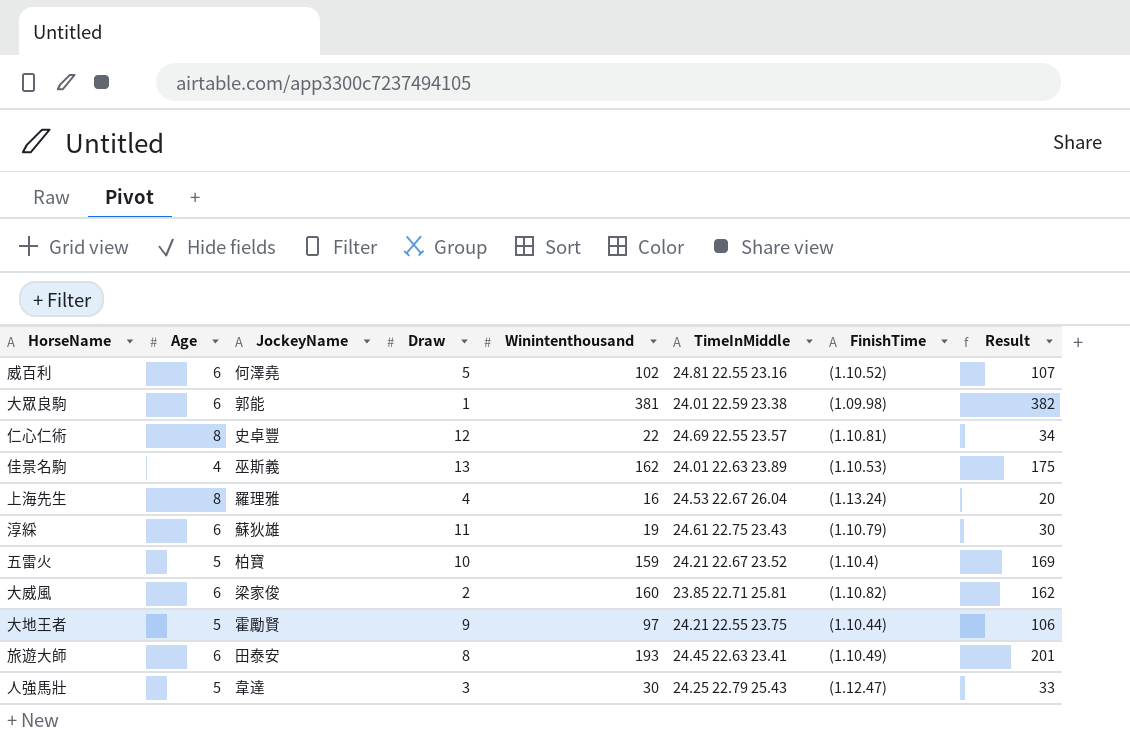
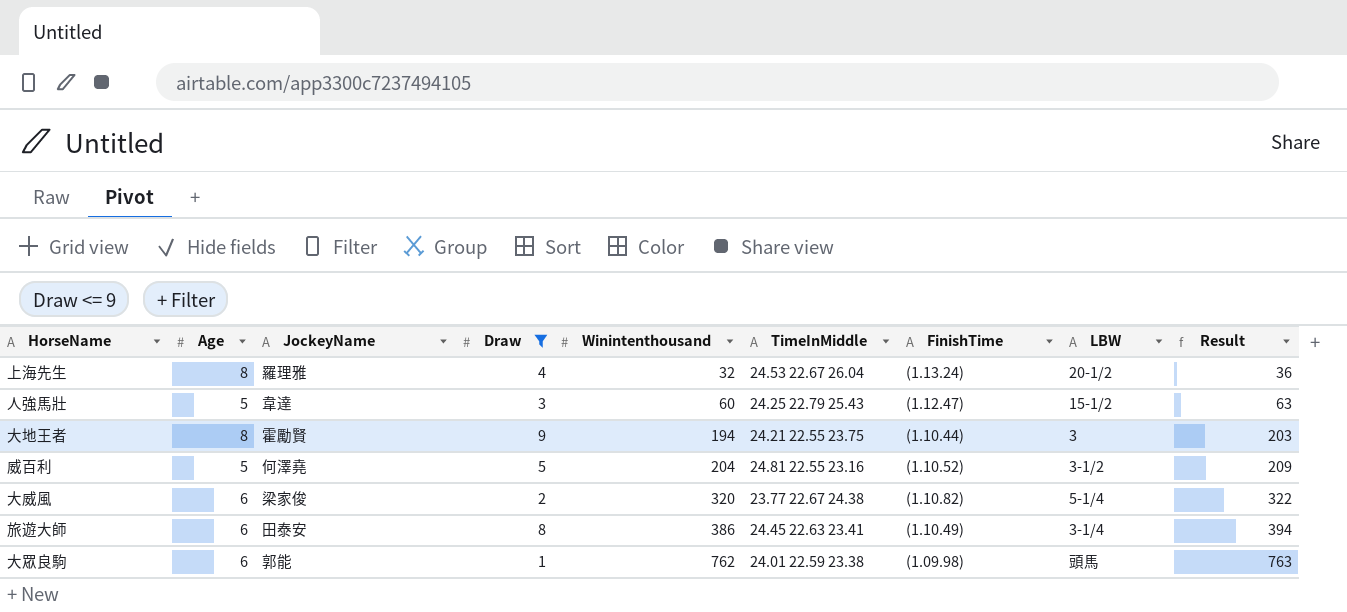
filter: none -> Draw <= 9
row order: none -> Winintenthousand ascending
column LBW | position: none -> 8
上海先生 | Winintenthousand: 16 -> 32
上海先生 | Result: 20 -> 36
人強馬壯 | Winintenthousand: 30 -> 60
人強馬壯 | Result: 33 -> 63
大地王者 | Age: 5 -> 8
大地王者 | Winintenthousand: 97 -> 194
大地王者 | Result: 106 -> 203
威百利 | Age: 6 -> 5
威百利 | Winintenthousand: 102 -> 204
威百利 | Result: 107 -> 209
大威風 | Winintenthousand: 160 -> 320
大威風 | TimeInMiddle: 23.85 22.71 25.81 -> 23.77 22.67 24.38
大威風 | Result: 162 -> 322
旅遊大師 | Winintenthousand: 193 -> 386
旅遊大師 | Result: 201 -> 394
大眾良駒 | Winintenthousand: 381 -> 762
大眾良駒 | Result: 382 -> 763

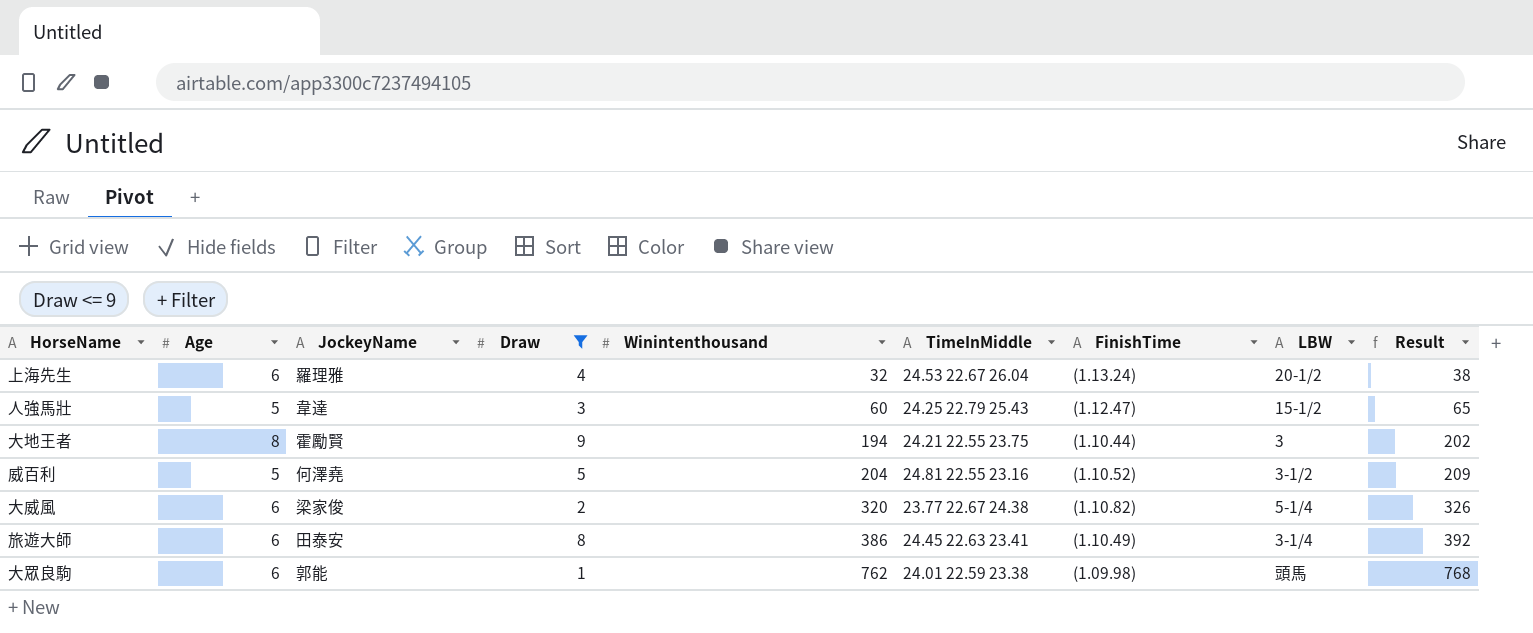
column Result | formula: [Draw] + [Winintenthousand] -> [Age] + [Winintenthousand]
上海先生 | Age: 8 -> 6

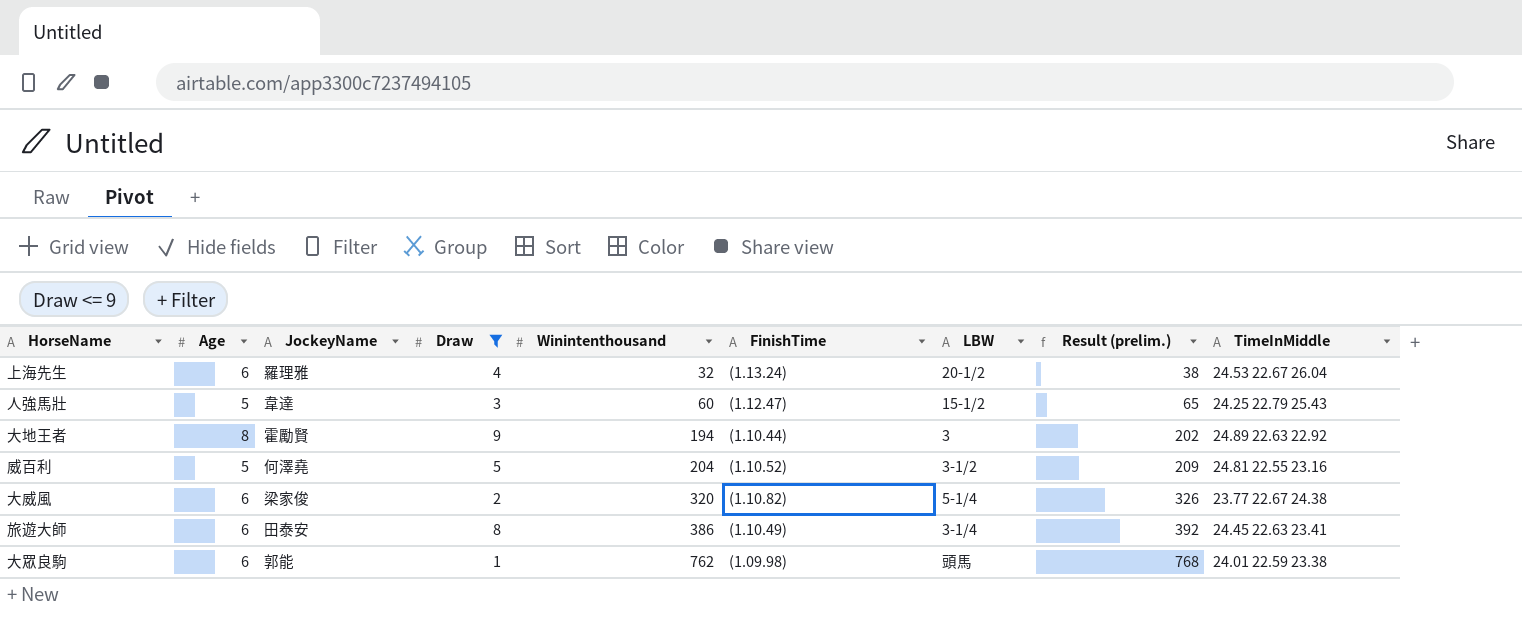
column name: Result -> Result (prelim.)
column TimeInMiddle | position: 6 -> 9
大地王者 | TimeInMiddle: 24.21 22.55 23.75 -> 24.89 22.63 22.92

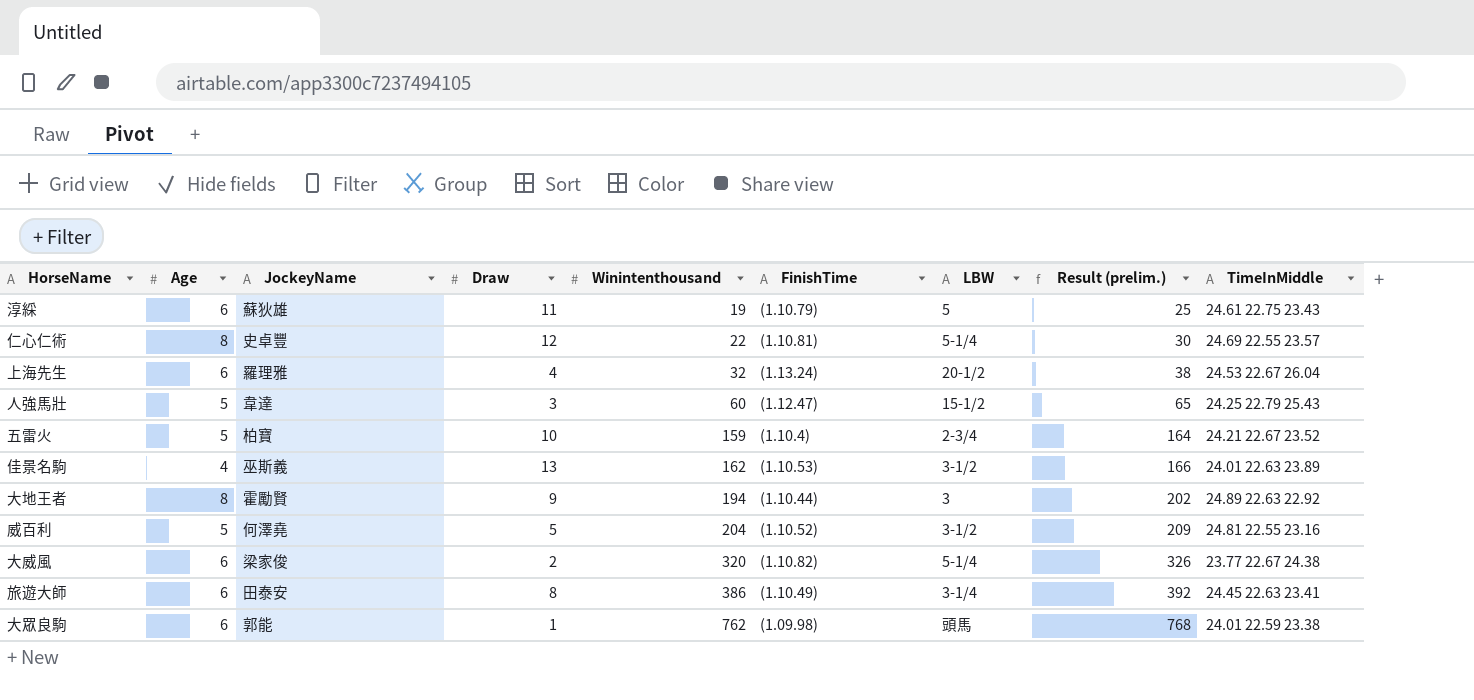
filter: Draw <= 9 -> none

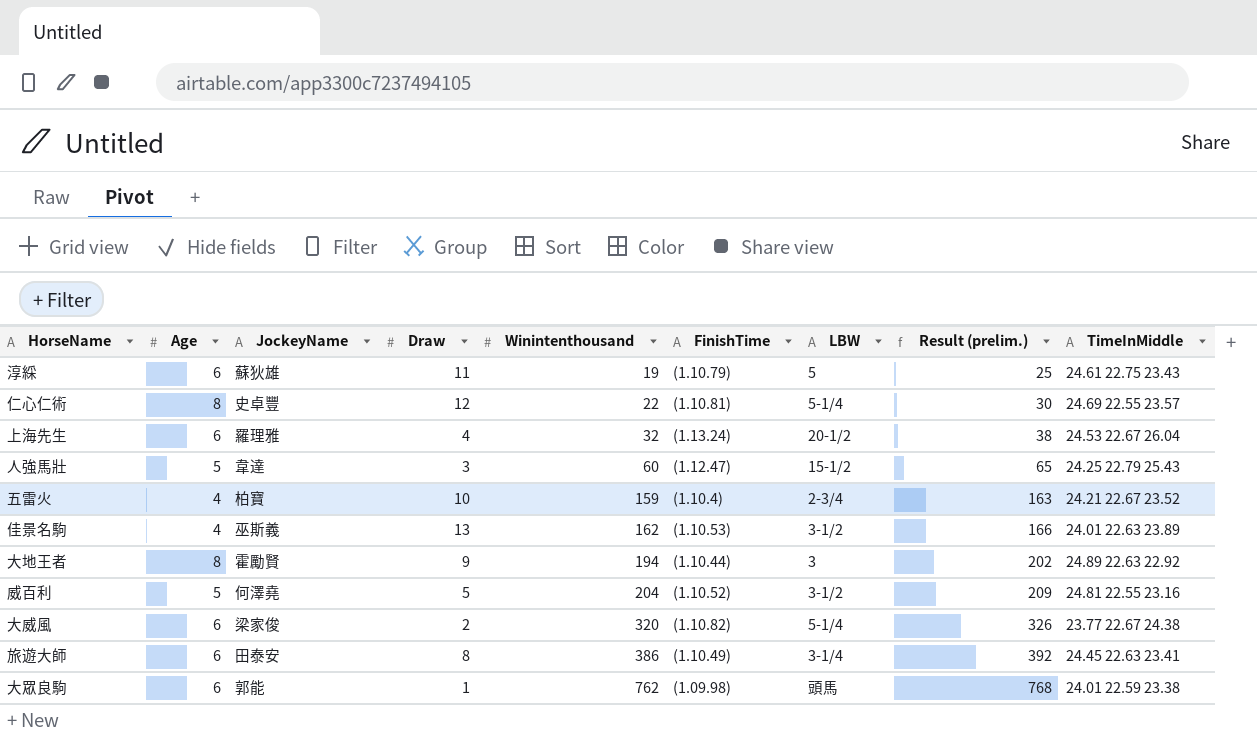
五雷火 | Age: 5 -> 4
五雷火 | Result (prelim.): 164 -> 163

